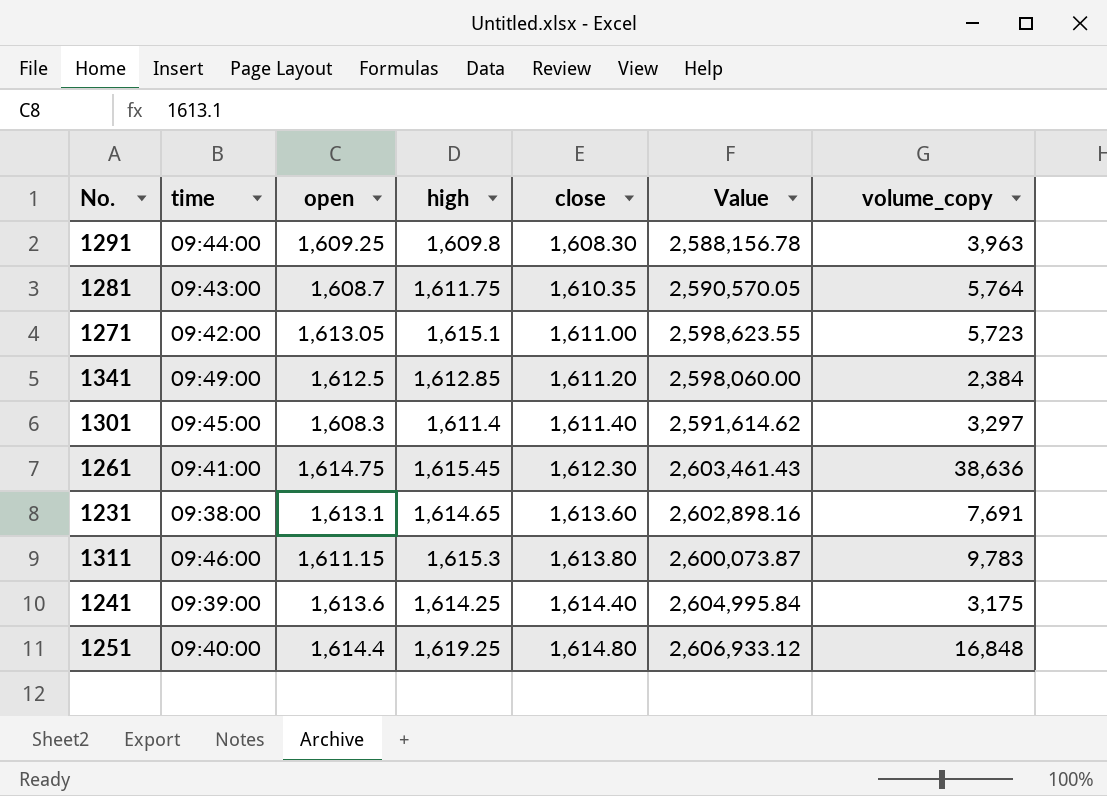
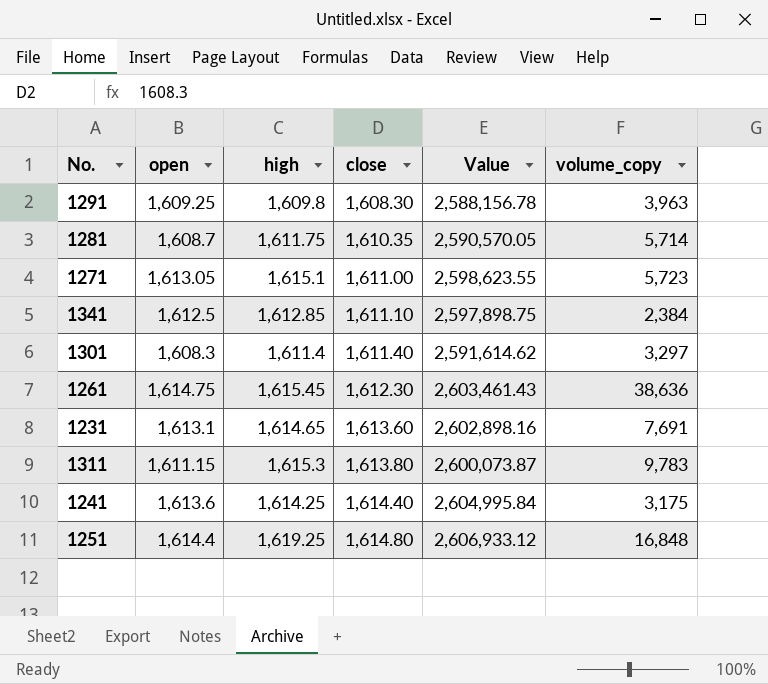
column time | position: 2 -> none
1281 | volume_copy: 5,764 -> 5,714
1341 | close: 1,611.20 -> 1,611.10
1341 | Value: 2,598,060.00 -> 2,597,898.75

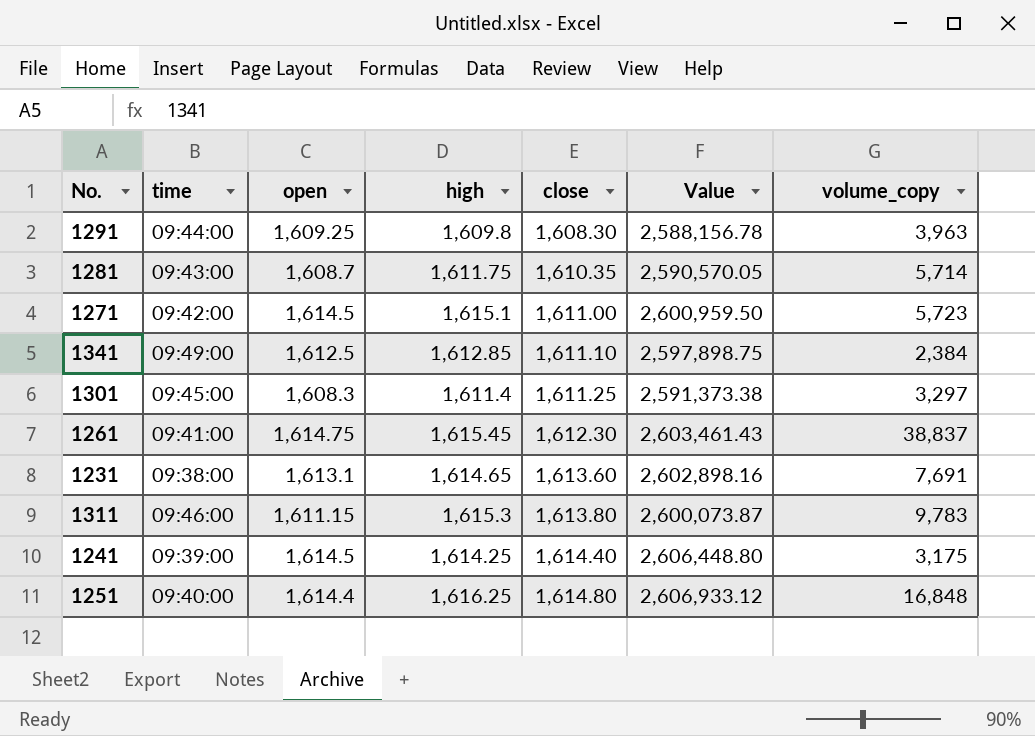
column time | position: none -> 2
1271 | open: 1,613.05 -> 1,614.5
1271 | Value: 2,598,623.55 -> 2,600,959.50
1301 | close: 1,611.40 -> 1,611.25
1301 | Value: 2,591,614.62 -> 2,591,373.38
1261 | volume_copy: 38,636 -> 38,837
1241 | open: 1,613.6 -> 1,614.5
1241 | Value: 2,604,995.84 -> 2,606,448.80
1251 | high: 1,619.25 -> 1,616.25

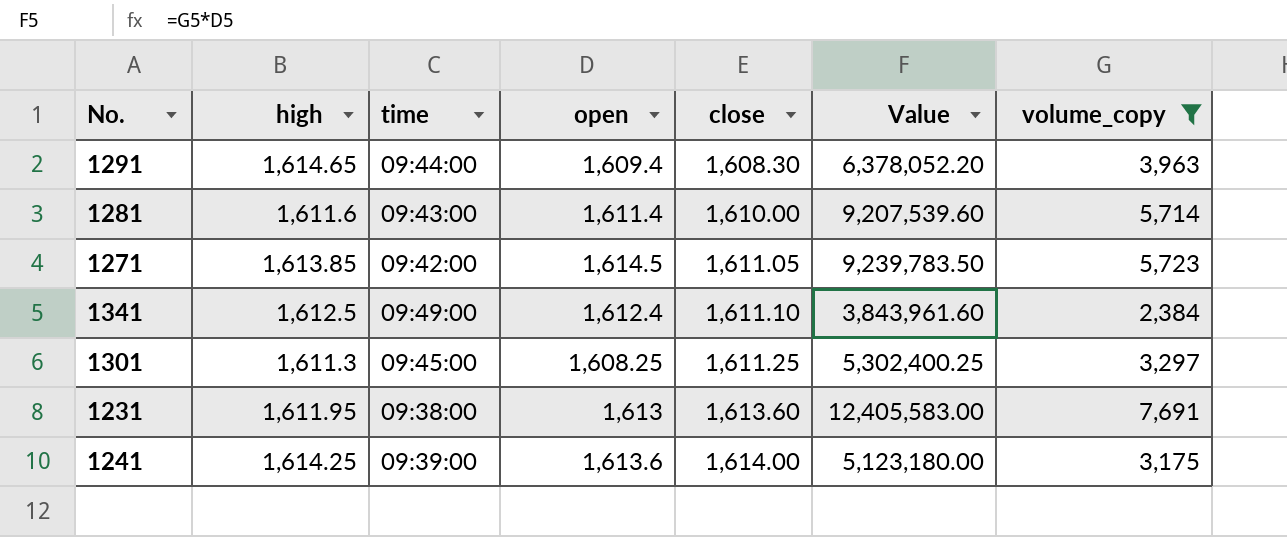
filter: none -> volume_copy <= 7,691
column high | position: 4 -> 2
column Value | formula: [open] * [close] -> [open] * [volume_copy]
1291 | high: 1,609.8 -> 1,614.65
1291 | open: 1,609.25 -> 1,609.4
1281 | high: 1,611.75 -> 1,611.6
1281 | open: 1,608.7 -> 1,611.4
1281 | close: 1,610.35 -> 1,610.00
1271 | high: 1,615.1 -> 1,613.85
1271 | close: 1,611.00 -> 1,611.05
1341 | high: 1,612.85 -> 1,612.5
1341 | open: 1,612.5 -> 1,612.4
1301 | high: 1,611.4 -> 1,611.3
1301 | open: 1,608.3 -> 1,608.25
1231 | high: 1,614.65 -> 1,611.95
1231 | open: 1,613.1 -> 1,613
1241 | open: 1,614.5 -> 1,613.6
1241 | close: 1,614.40 -> 1,614.00

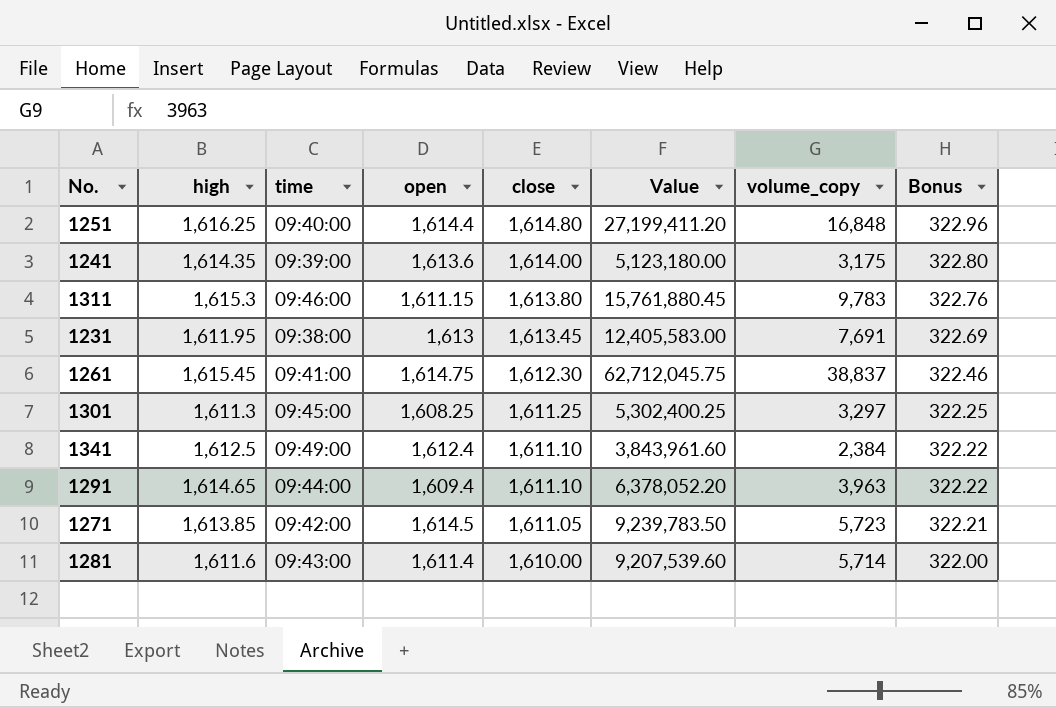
filter: volume_copy <= 7,691 -> none
row order: close ascending -> close descending
column Bonus | formula: none -> [close] * 0.2
1241 | high: 1,614.25 -> 1,614.35
1231 | close: 1,613.60 -> 1,613.45
1291 | close: 1,608.30 -> 1,611.10

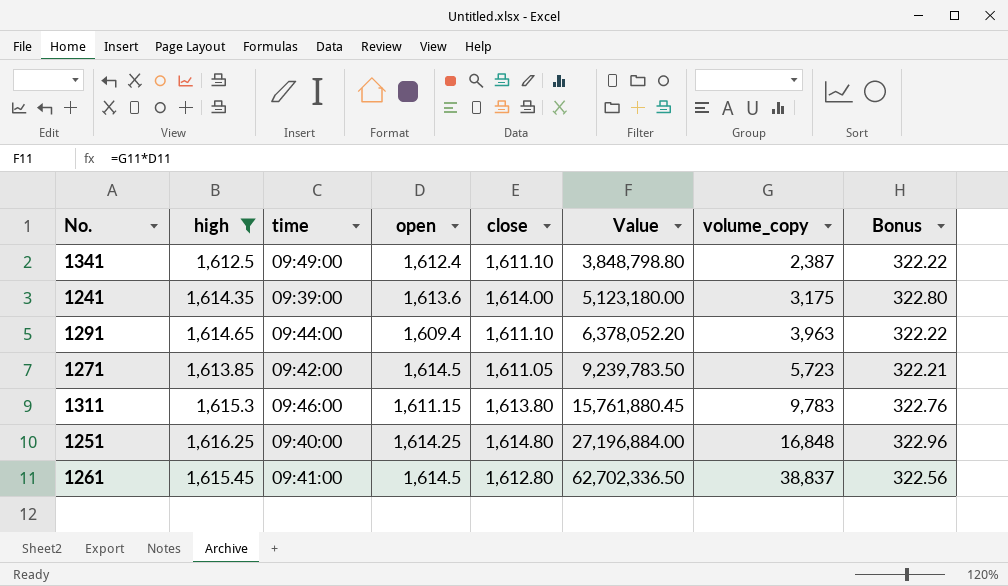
filter: none -> high >= 1,612.5
row order: close descending -> Value ascending
1341 | Value: 3,843,961.60 -> 3,848,798.80
1341 | volume_copy: 2,384 -> 2,387
1251 | open: 1,614.4 -> 1,614.25
1251 | Value: 27,199,411.20 -> 27,196,884.00
1261 | open: 1,614.75 -> 1,614.5
1261 | close: 1,612.30 -> 1,612.80
1261 | Value: 62,712,045.75 -> 62,702,336.50
1261 | Bonus: 322.46 -> 322.56

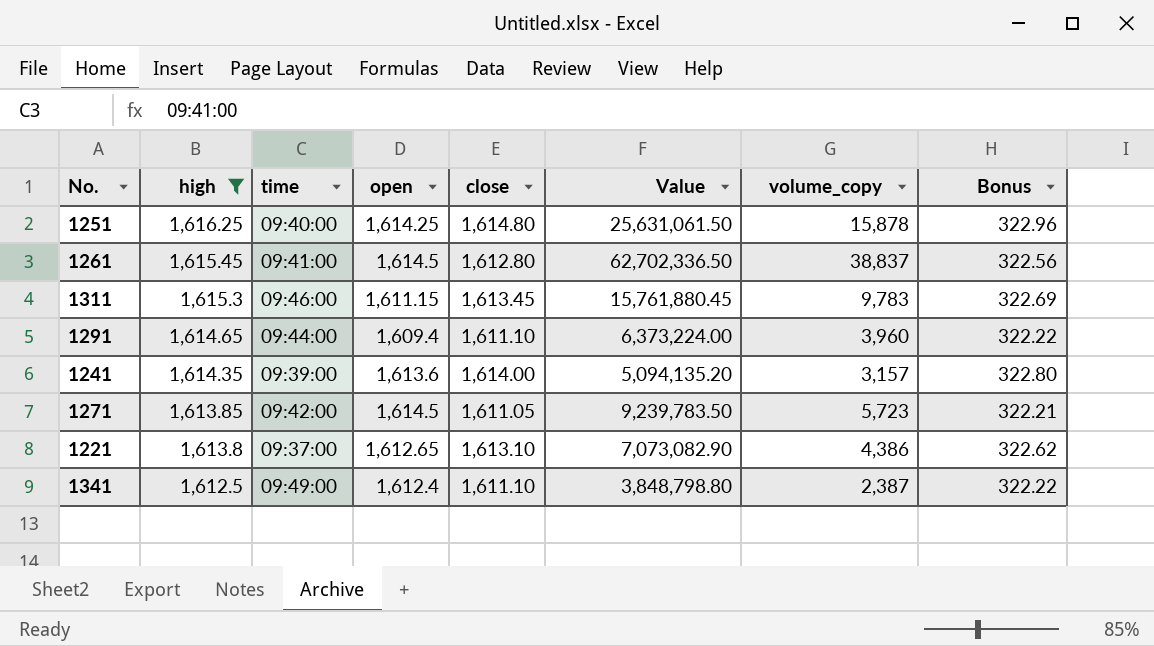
row order: Value ascending -> high descending
1251 | Value: 27,196,884.00 -> 25,631,061.50
1251 | volume_copy: 16,848 -> 15,878
1311 | close: 1,613.80 -> 1,613.45
1311 | Bonus: 322.76 -> 322.69
1291 | Value: 6,378,052.20 -> 6,373,224.00
1291 | volume_copy: 3,963 -> 3,960
1241 | Value: 5,123,180.00 -> 5,094,135.20
1241 | volume_copy: 3,175 -> 3,157
row 1221: none -> 1,613.8 | 09:37:00 | 1,612.65 | 1,613.10 | 7,073,082.90 | 4,386 | 322.62

